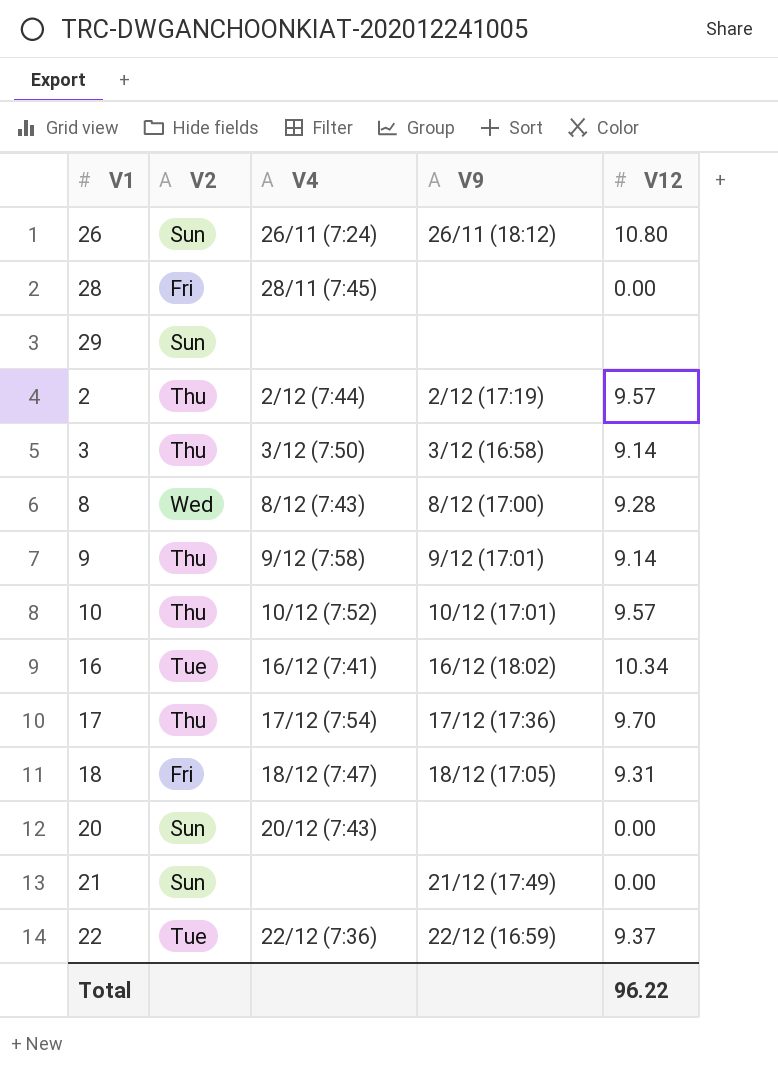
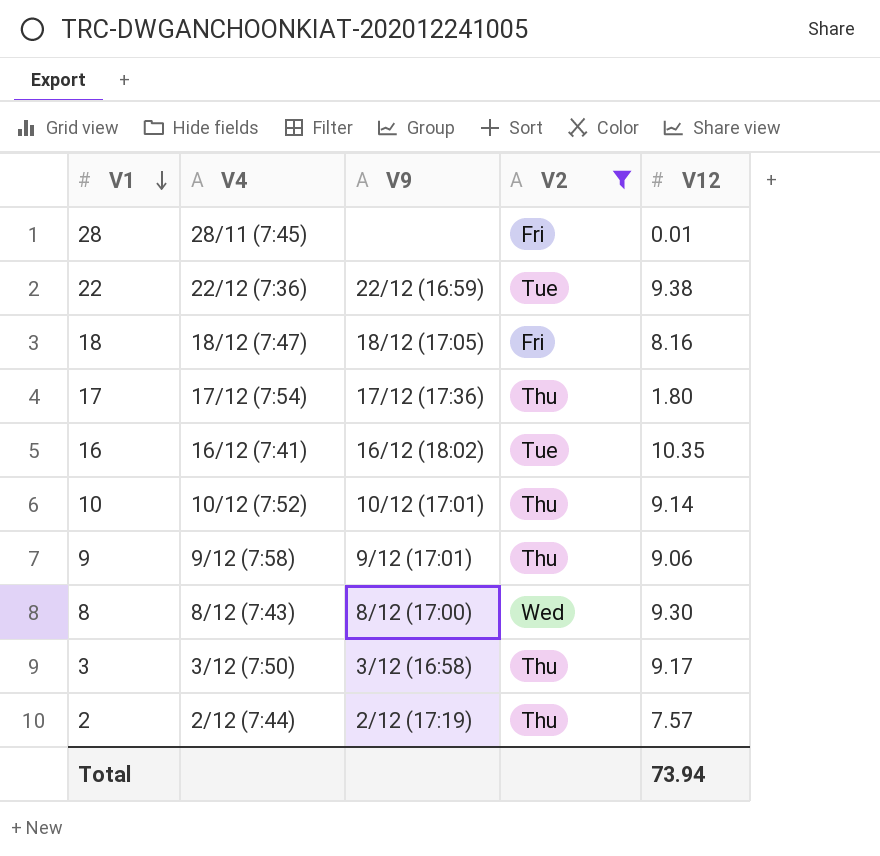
filter: none -> V2 != Sun
row order: none -> V1 descending
column V2 | position: 2 -> 4
28 | V12: 0.00 -> 0.01
22 | V12: 9.37 -> 9.38
18 | V12: 9.31 -> 8.16
17 | V12: 9.70 -> 1.80
16 | V12: 10.34 -> 10.35
10 | V12: 9.57 -> 9.14
9 | V12: 9.14 -> 9.06
8 | V12: 9.28 -> 9.30
3 | V12: 9.14 -> 9.17
2 | V12: 9.57 -> 7.57
Total | V12: 96.22 -> 73.94

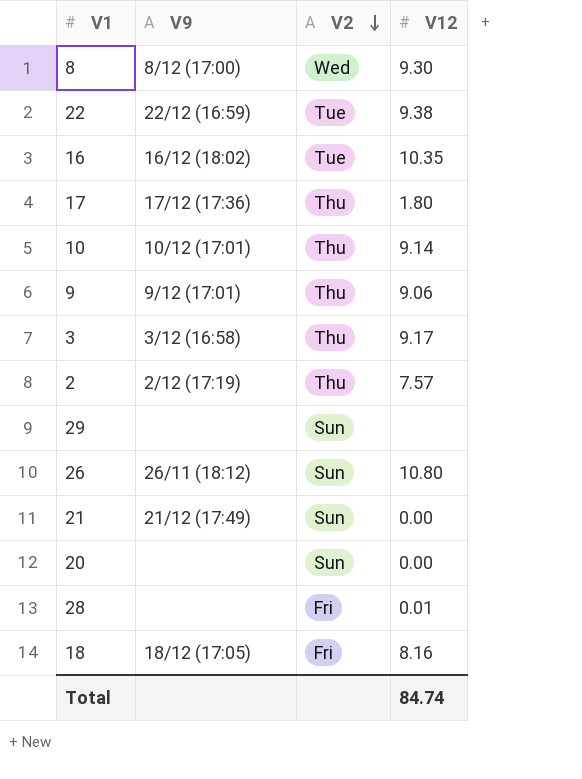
filter: V2 != Sun -> none
row order: V1 descending -> V2 descending
column V4 | position: 2 -> none
Total | V12: 73.94 -> 84.74

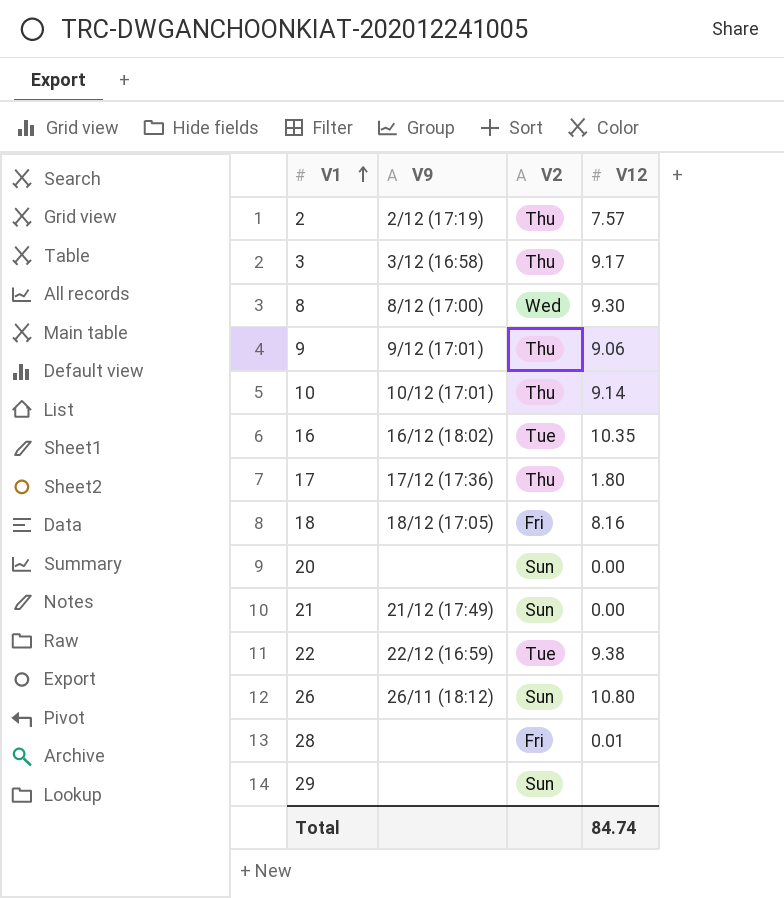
row order: V2 descending -> V1 ascending

